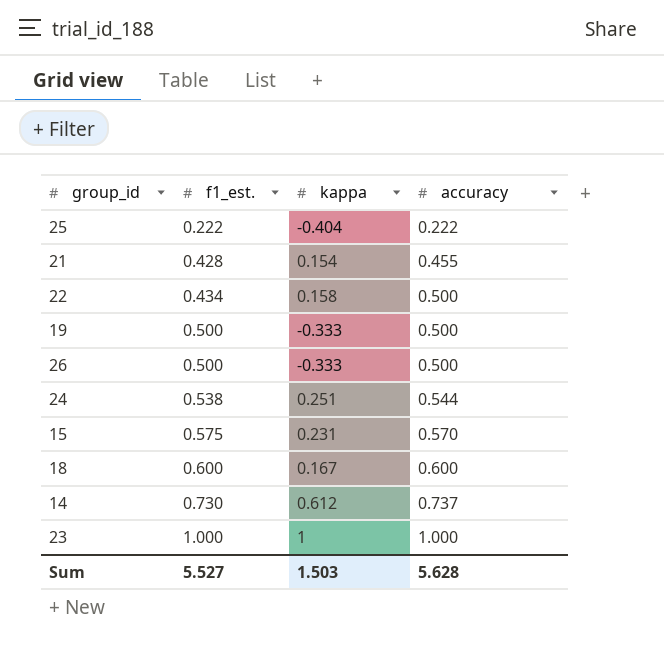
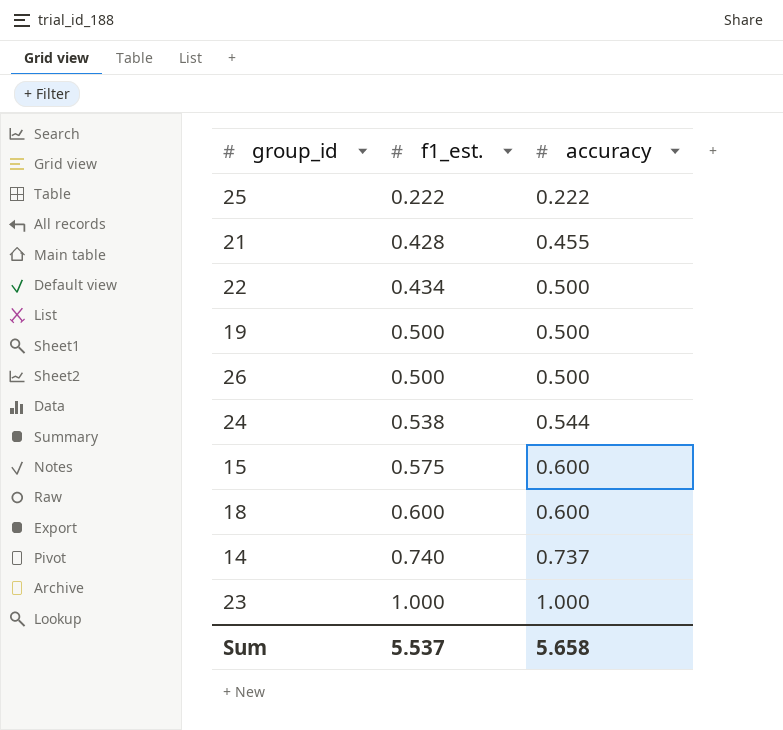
column kappa | position: 3 -> none
15 | accuracy: 0.570 -> 0.600
14 | f1_est.: 0.730 -> 0.740
Sum | f1_est.: 5.527 -> 5.537
Sum | accuracy: 5.628 -> 5.658

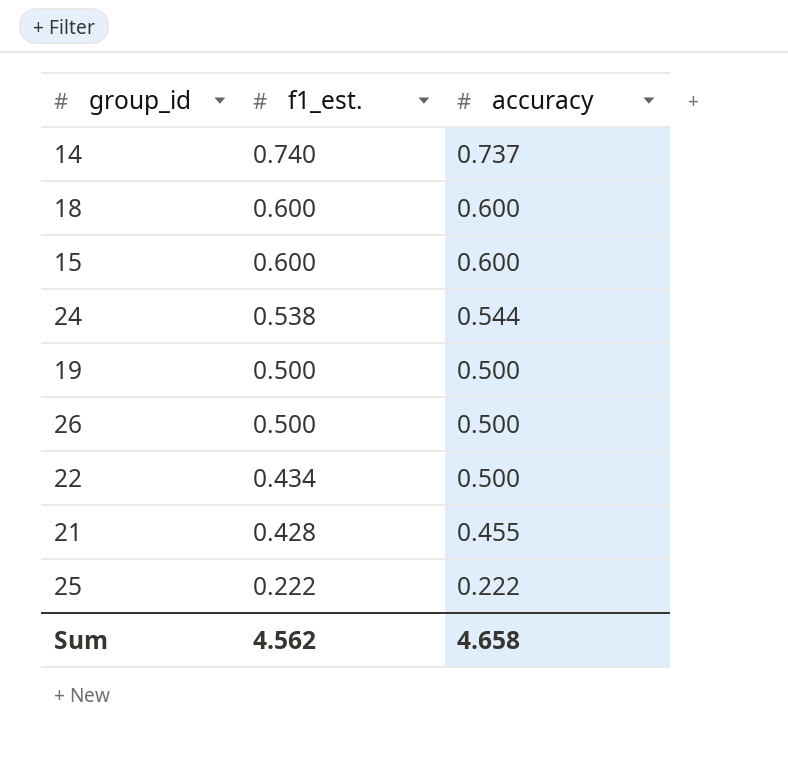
row order: f1_est. ascending -> f1_est. descending
row 23: 1.000 | 1.000 -> none
15 | f1_est.: 0.575 -> 0.600
Sum | f1_est.: 5.537 -> 4.562
Sum | accuracy: 5.658 -> 4.658

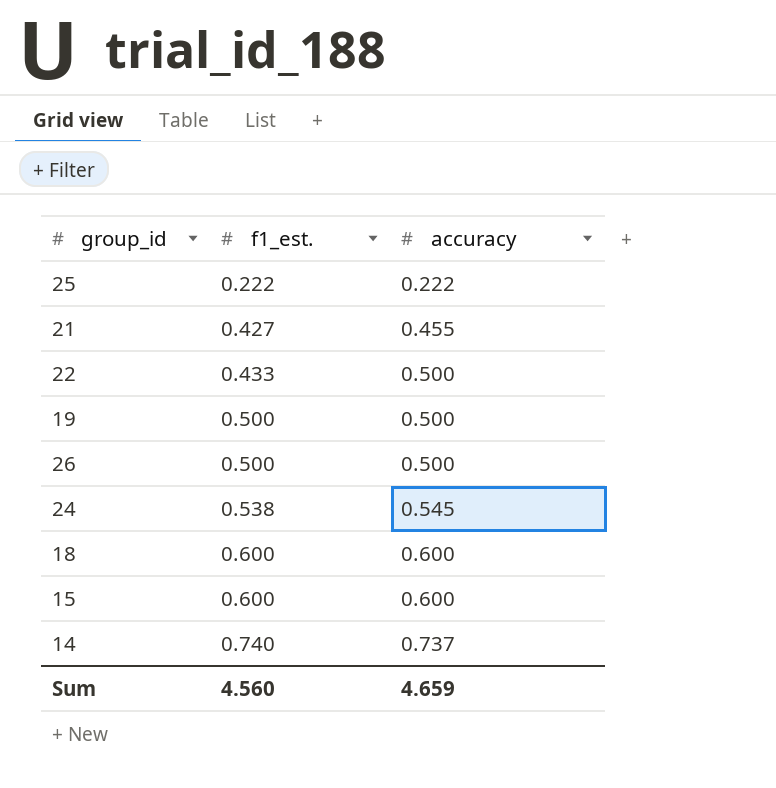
row order: f1_est. descending -> f1_est. ascending
21 | f1_est.: 0.428 -> 0.427
22 | f1_est.: 0.434 -> 0.433
24 | accuracy: 0.544 -> 0.545
Sum | f1_est.: 4.562 -> 4.560
Sum | accuracy: 4.658 -> 4.659

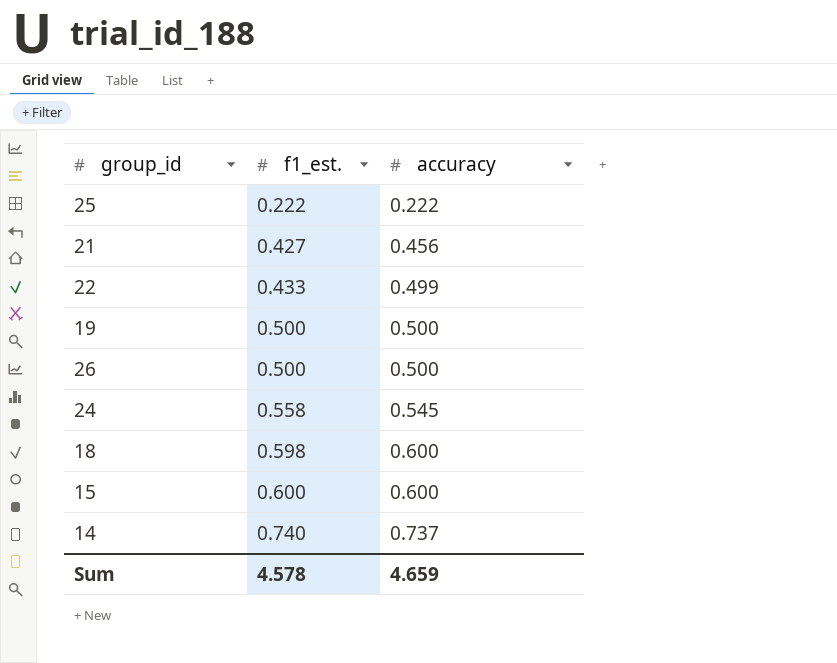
21 | accuracy: 0.455 -> 0.456
22 | accuracy: 0.500 -> 0.499
24 | f1_est.: 0.538 -> 0.558
18 | f1_est.: 0.600 -> 0.598
Sum | f1_est.: 4.560 -> 4.578

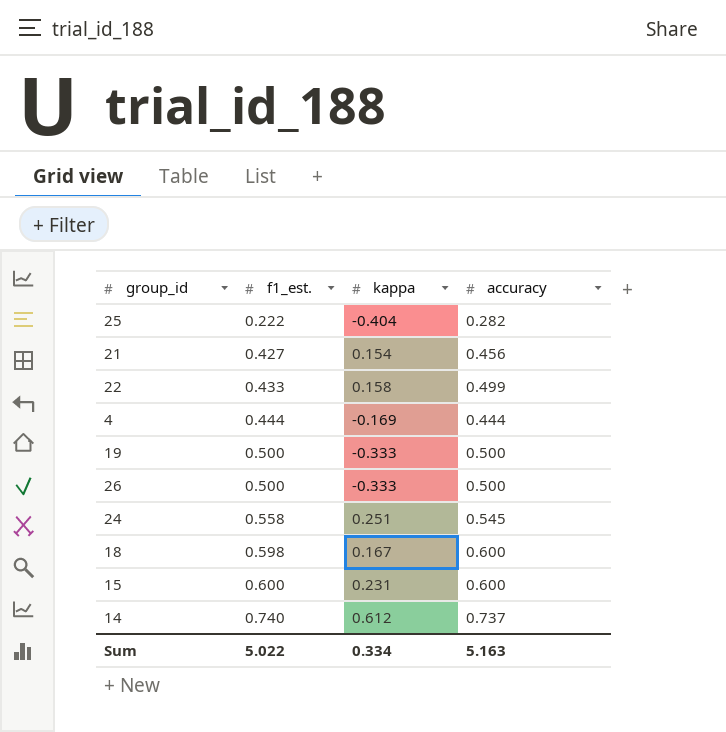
column kappa | position: none -> 3
25 | accuracy: 0.222 -> 0.282
row 4: none -> 0.444 | -0.169 | 0.444
Sum | f1_est.: 4.578 -> 5.022
Sum | accuracy: 4.659 -> 5.163

